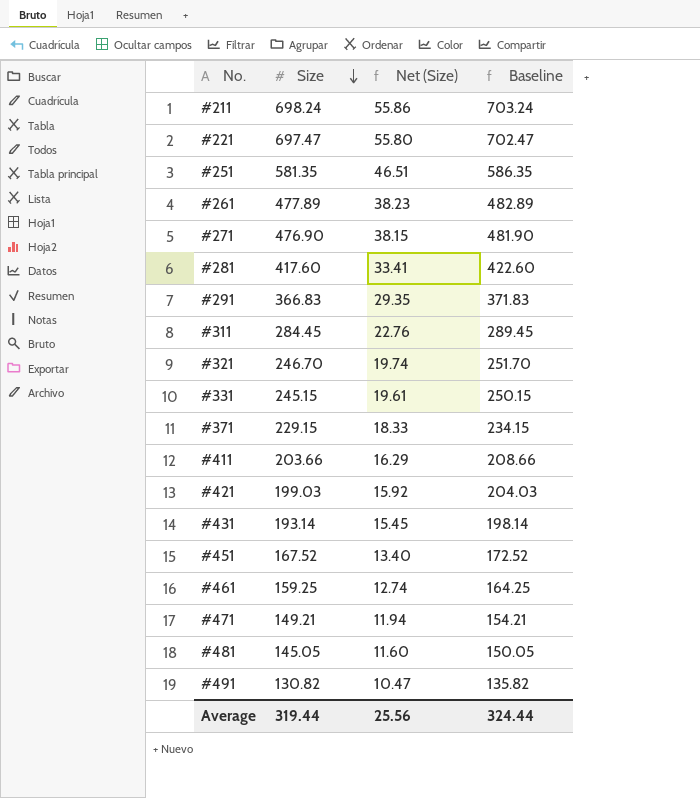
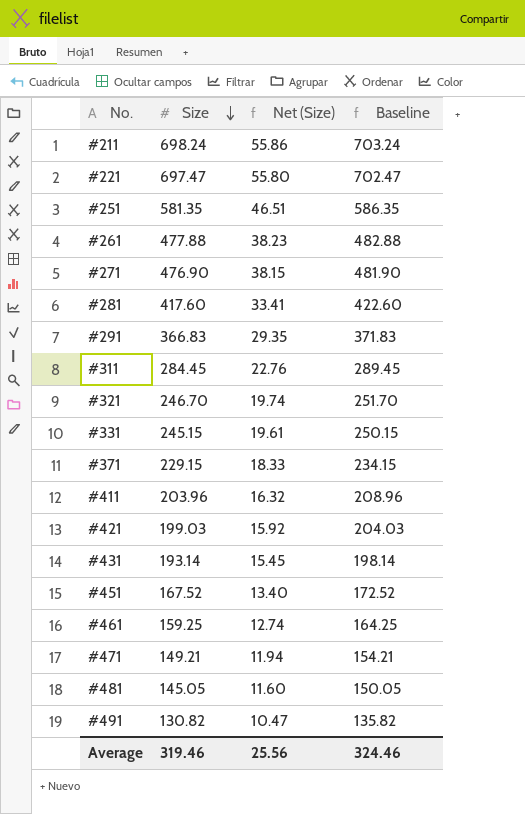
#261 | Size: 477.89 -> 477.88
#261 | Baseline: 482.89 -> 482.88
#411 | Size: 203.66 -> 203.96
#411 | Net (Size): 16.29 -> 16.32
#411 | Baseline: 208.66 -> 208.96
Average | Size: 319.44 -> 319.46
Average | Baseline: 324.44 -> 324.46

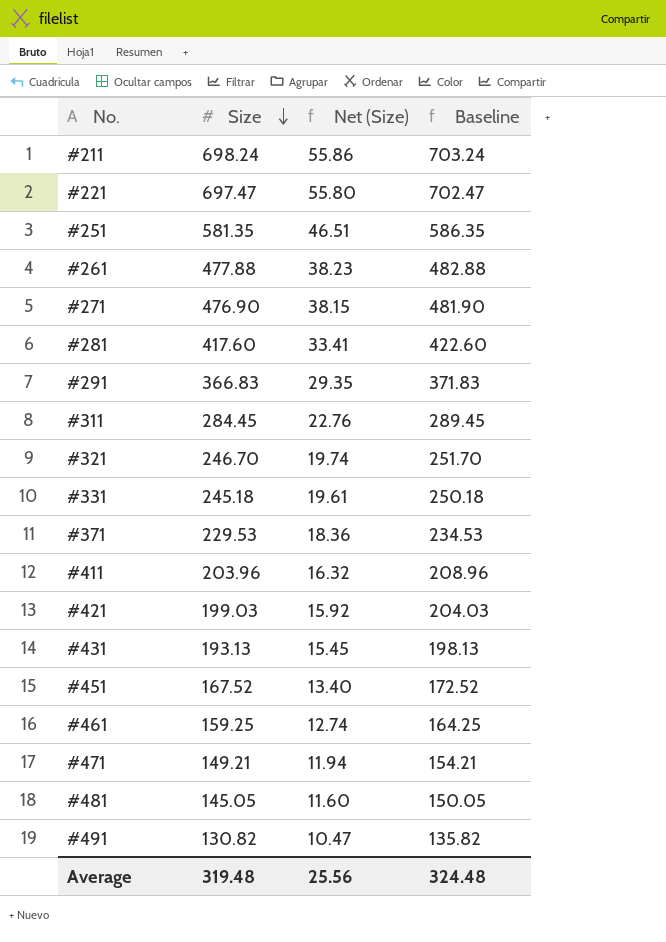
#331 | Size: 245.15 -> 245.18
#331 | Baseline: 250.15 -> 250.18
#371 | Size: 229.15 -> 229.53
#371 | Net (Size): 18.33 -> 18.36
#371 | Baseline: 234.15 -> 234.53
#431 | Size: 193.14 -> 193.13
#431 | Baseline: 198.14 -> 198.13
Average | Size: 319.46 -> 319.48
Average | Baseline: 324.46 -> 324.48

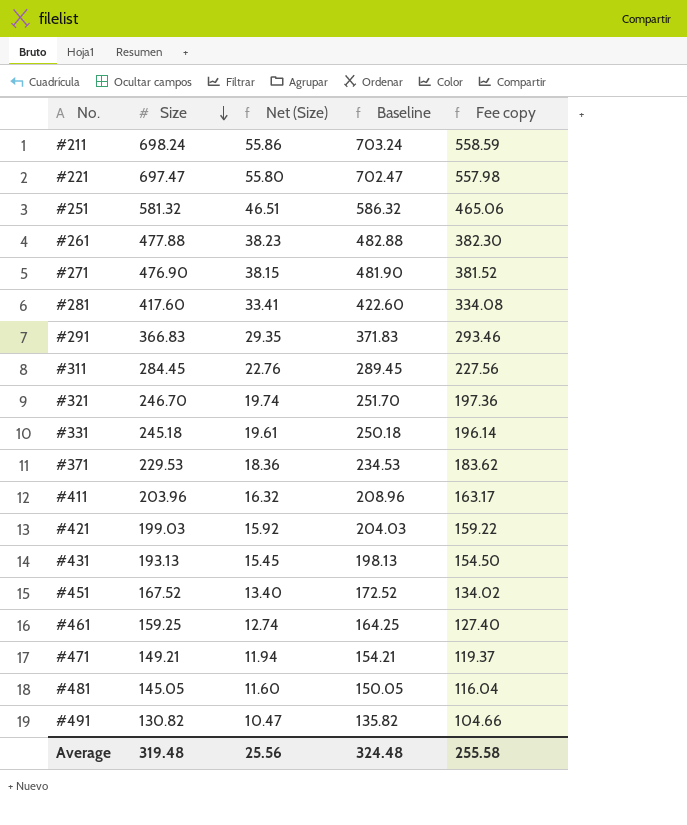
column Fee copy | formula: none -> [Size] * 0.8
#251 | Size: 581.35 -> 581.32
#251 | Baseline: 586.35 -> 586.32

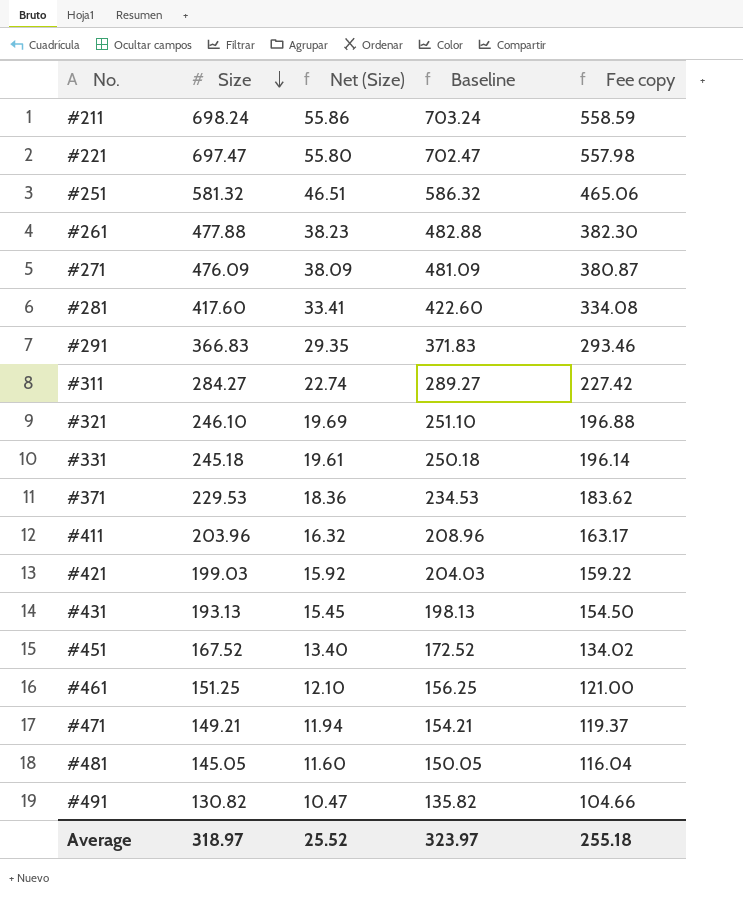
#271 | Size: 476.90 -> 476.09
#271 | Net (Size): 38.15 -> 38.09
#271 | Baseline: 481.90 -> 481.09
#271 | Fee copy: 381.52 -> 380.87
#311 | Size: 284.45 -> 284.27
#311 | Net (Size): 22.76 -> 22.74
#311 | Baseline: 289.45 -> 289.27
#311 | Fee copy: 227.56 -> 227.42
#321 | Size: 246.70 -> 246.10
#321 | Net (Size): 19.74 -> 19.69
#321 | Baseline: 251.70 -> 251.10
#321 | Fee copy: 197.36 -> 196.88
#461 | Size: 159.25 -> 151.25
#461 | Net (Size): 12.74 -> 12.10
#461 | Baseline: 164.25 -> 156.25
#461 | Fee copy: 127.40 -> 121.00
Average | Size: 319.48 -> 318.97
Average | Net (Size): 25.56 -> 25.52
Average | Baseline: 324.48 -> 323.97
Average | Fee copy: 255.58 -> 255.18

